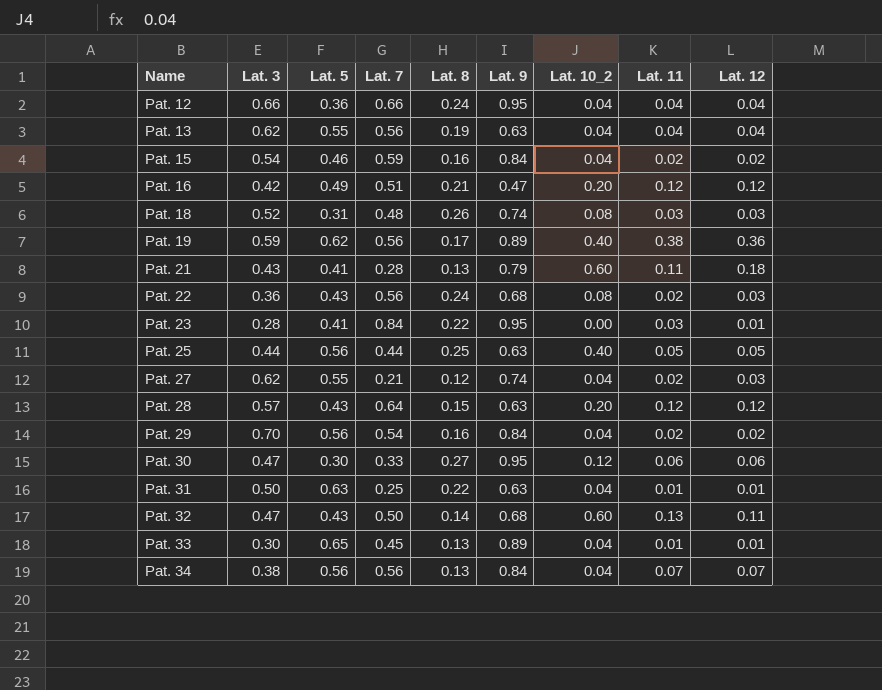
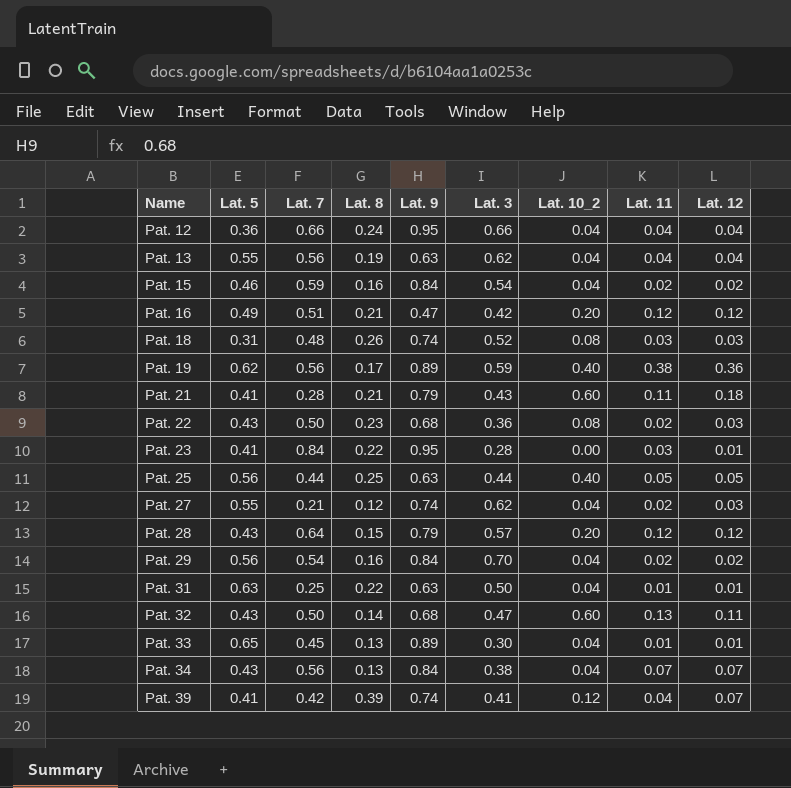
column Lat. 3 | position: 2 -> 6
row Pat. 30: 0.47 | 0.30 | 0.33 | 0.27 | 0.95 | 0.12 | 0.06 | 0.06 -> none
Pat. 21 | Lat. 8: 0.13 -> 0.21
Pat. 22 | Lat. 7: 0.56 -> 0.50
Pat. 22 | Lat. 8: 0.24 -> 0.23
Pat. 28 | Lat. 9: 0.63 -> 0.79
Pat. 34 | Lat. 5: 0.56 -> 0.43
row Pat. 39: none -> 0.41 | 0.42 | 0.39 | 0.74 | 0.41 | 0.12 | 0.04 | 0.07

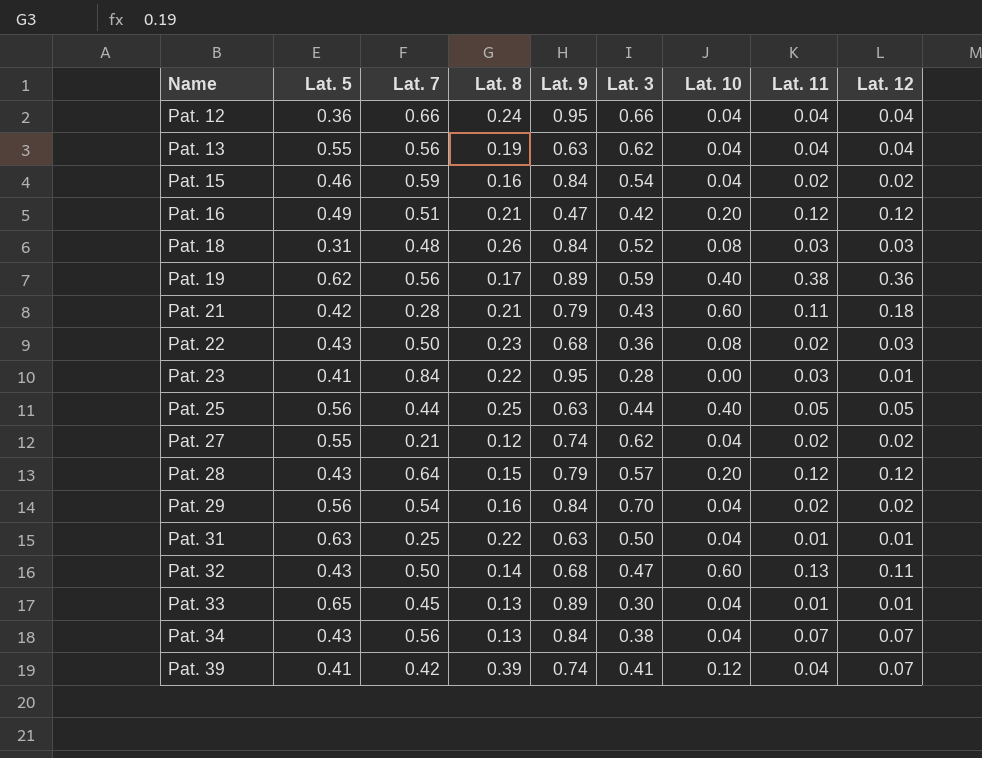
column name: Lat. 10_2 -> Lat. 10
Pat. 18 | Lat. 9: 0.74 -> 0.84
Pat. 21 | Lat. 5: 0.41 -> 0.42
Pat. 27 | Lat. 12: 0.03 -> 0.02

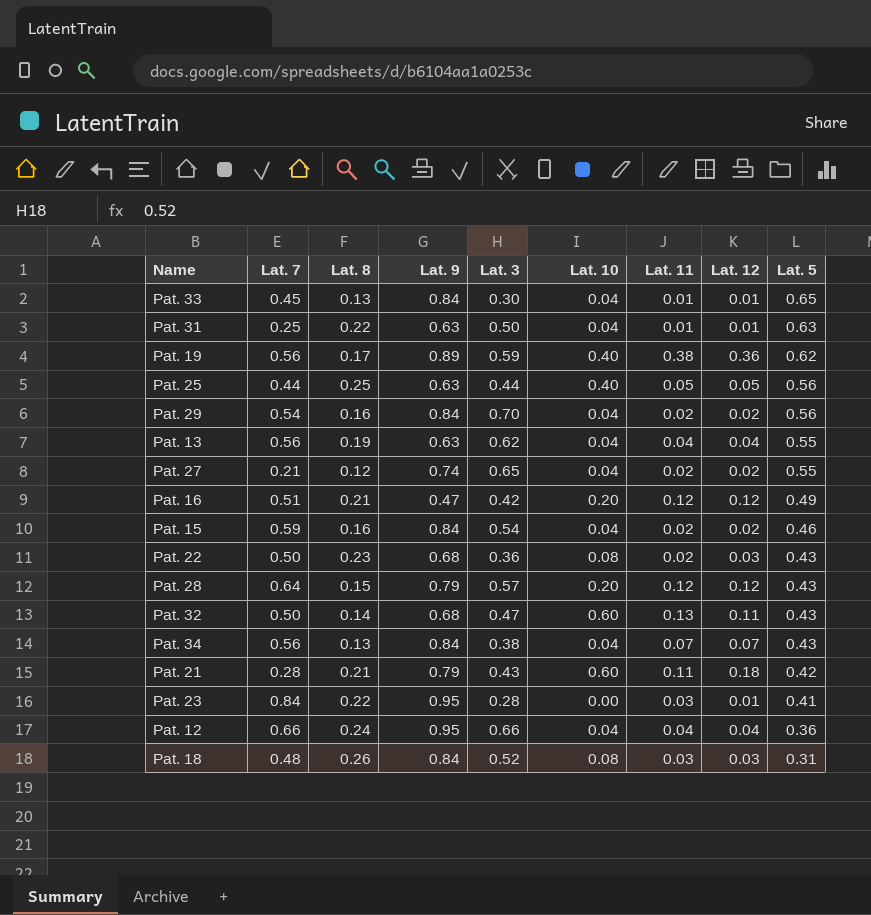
row order: Name ascending -> Lat. 5 descending
column Lat. 5 | position: 2 -> 9
row Pat. 39: 0.41 | 0.42 | 0.39 | 0.74 | 0.41 | 0.12 | 0.04 | 0.07 -> none
Pat. 33 | Lat. 9: 0.89 -> 0.84
Pat. 27 | Lat. 3: 0.62 -> 0.65

